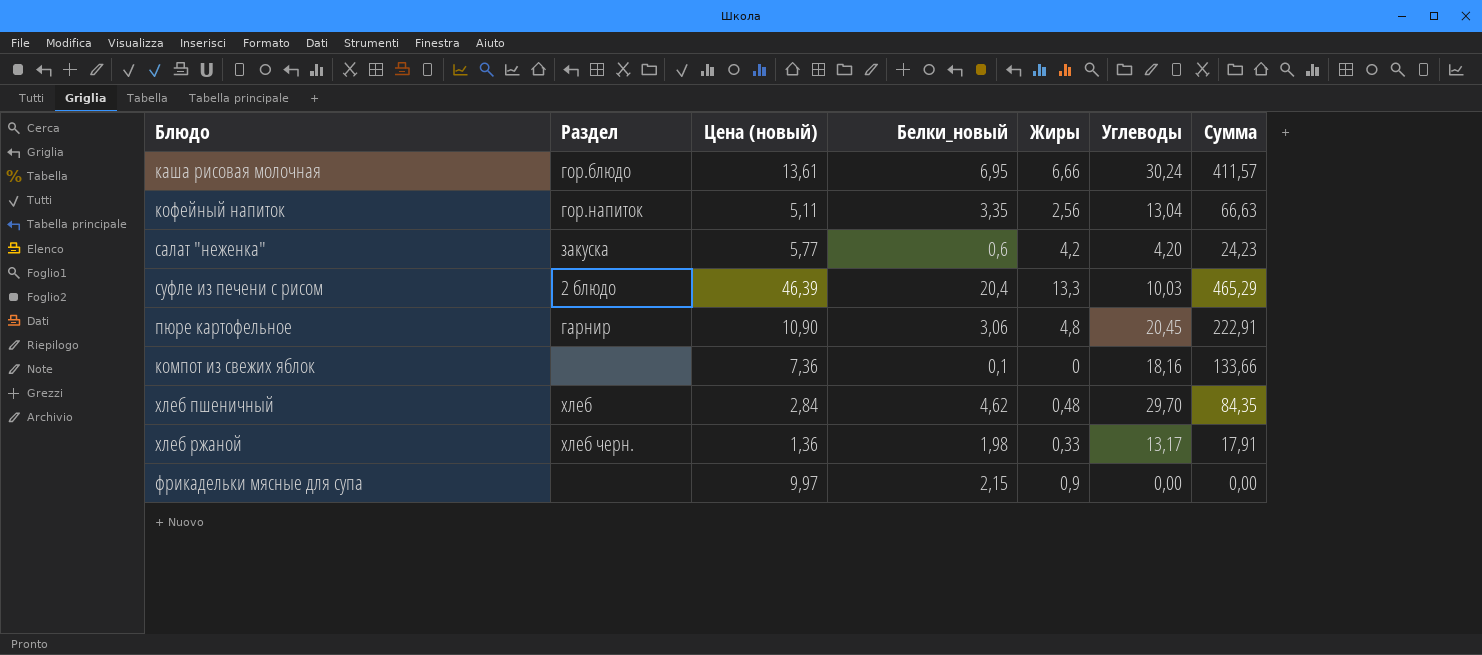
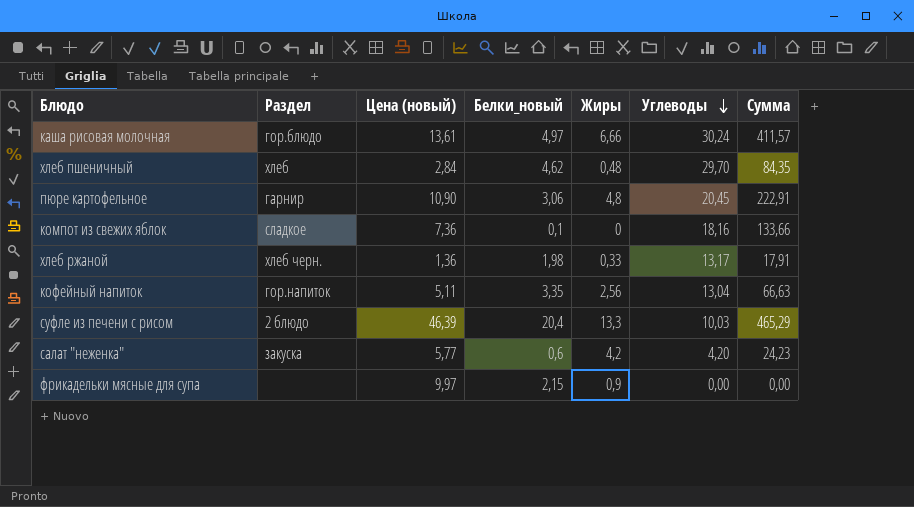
row order: none -> Углеводы descending
каша рисовая молочная | Белки_новый: 6,95 -> 4,97
компот из свежих яблок | Раздел: none -> сладкое

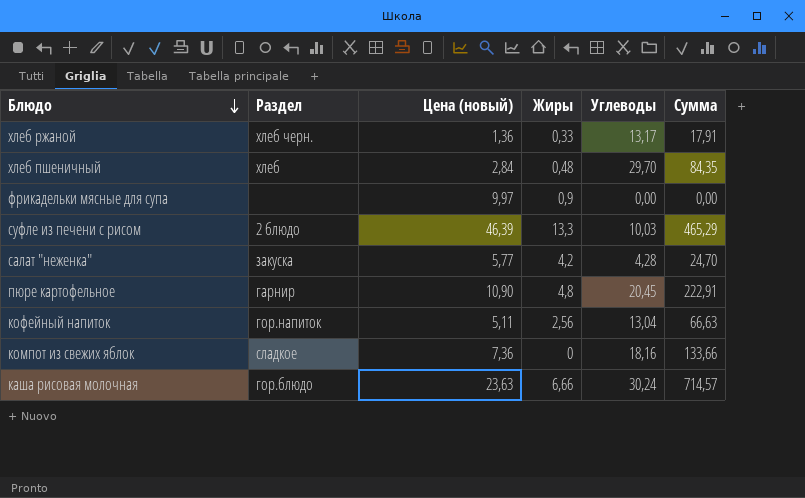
row order: Углеводы descending -> Блюдо descending
column Белки_новый | position: 4 -> none
салат "неженка" | Углеводы: 4,20 -> 4,28
салат "неженка" | Сумма: 24,23 -> 24,70
каша рисовая молочная | Цена (новый): 13,61 -> 23,63
каша рисовая молочная | Сумма: 411,57 -> 714,57

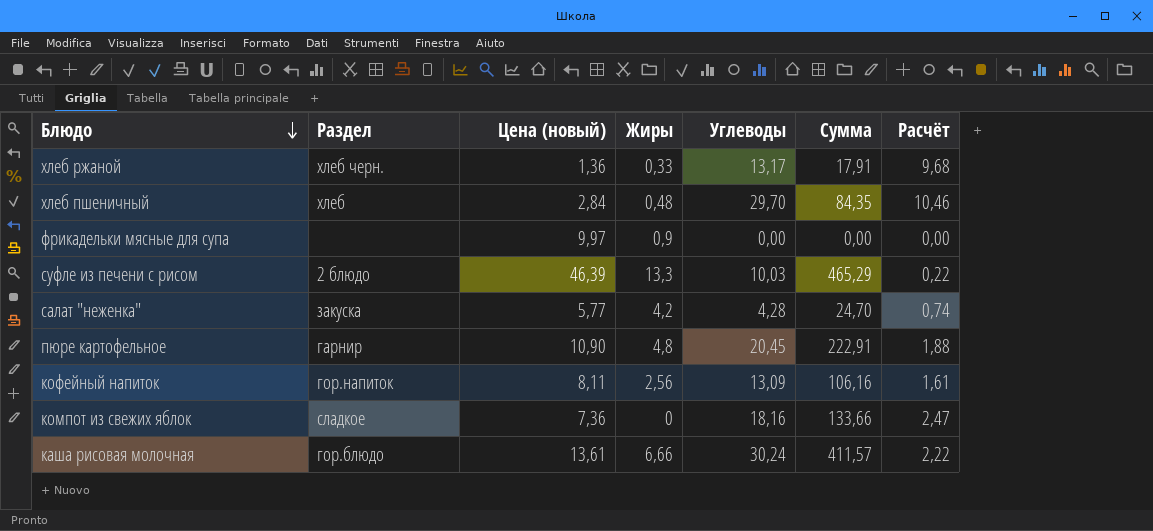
column Расчёт | formula: none -> [Углеводы] / [Цена (новый)]
кофейный напиток | Цена (новый): 5,11 -> 8,11
кофейный напиток | Углеводы: 13,04 -> 13,09
кофейный напиток | Сумма: 66,63 -> 106,16
каша рисовая молочная | Цена (новый): 23,63 -> 13,61
каша рисовая молочная | Сумма: 714,57 -> 411,57

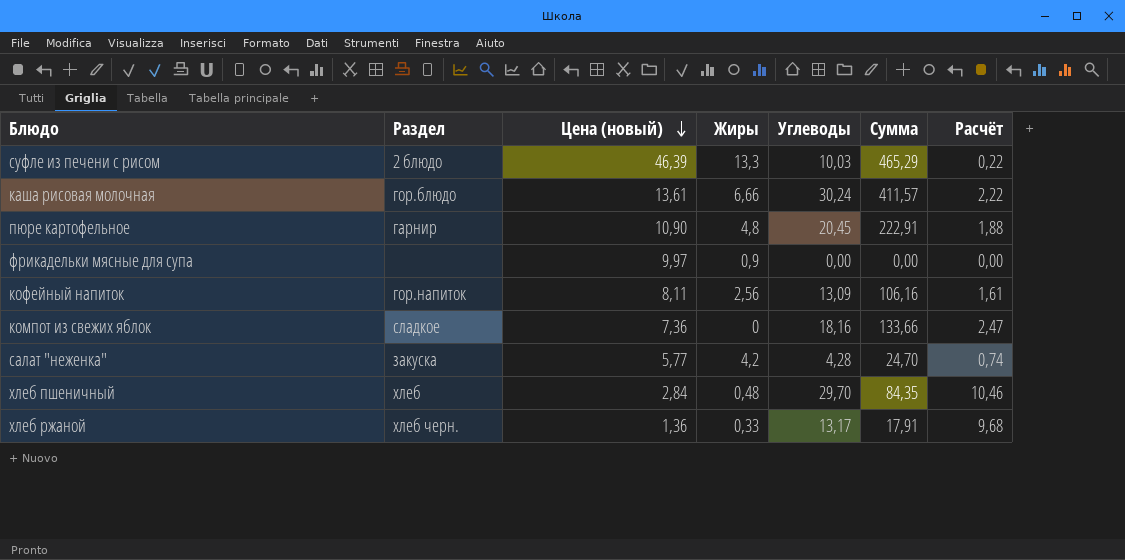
row order: Блюдо descending -> Цена (новый) descending

